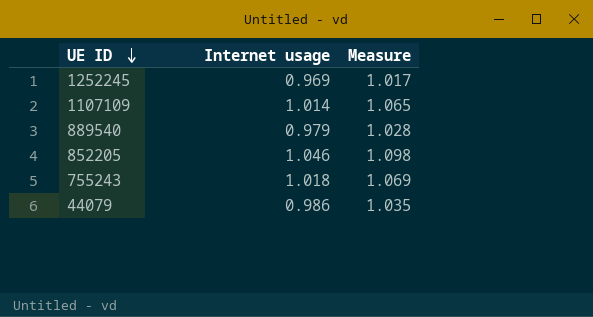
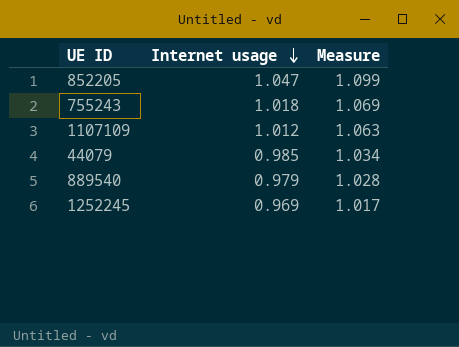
row order: UE ID descending -> Internet usage descending
852205 | Internet usage: 1.046 -> 1.047
852205 | Measure: 1.098 -> 1.099
1107109 | Internet usage: 1.014 -> 1.012
1107109 | Measure: 1.065 -> 1.063
44079 | Internet usage: 0.986 -> 0.985
44079 | Measure: 1.035 -> 1.034

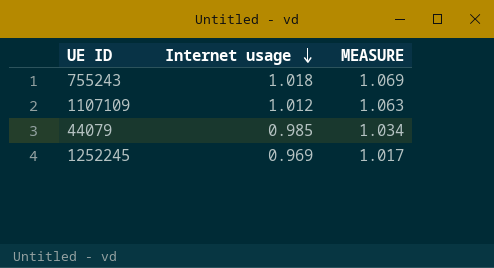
column name: Measure -> MEASURE
row 852205: 1.047 | 1.099 -> none
row 889540: 0.979 | 1.028 -> none

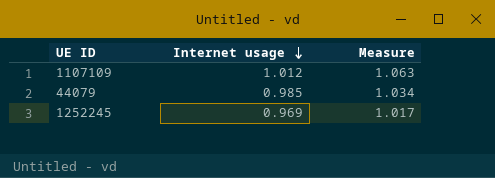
column name: MEASURE -> Measure
row 755243: 1.018 | 1.069 -> none

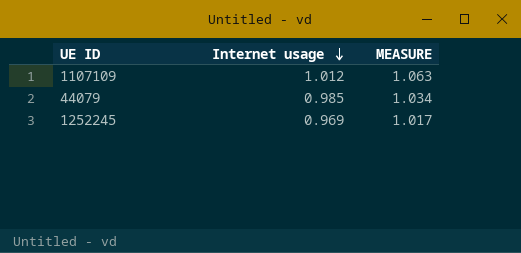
column name: Measure -> MEASURE

